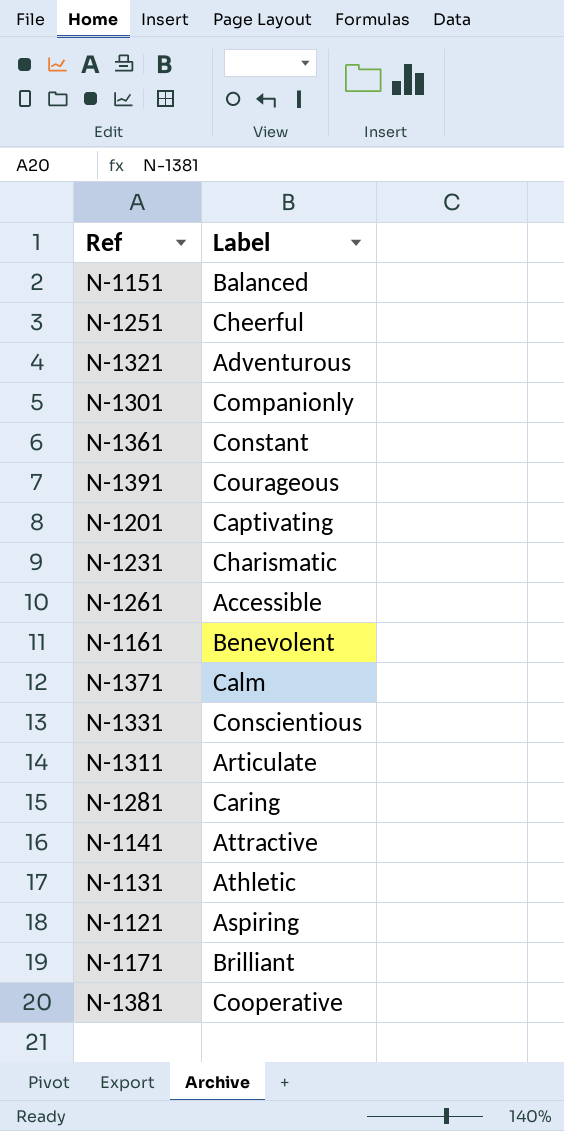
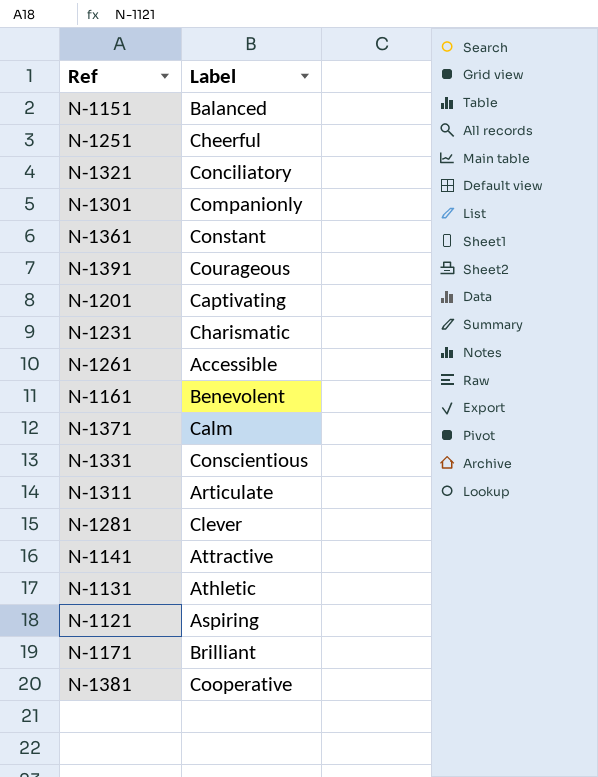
N-1321 | Label: Adventurous -> Conciliatory
N-1281 | Label: Caring -> Clever

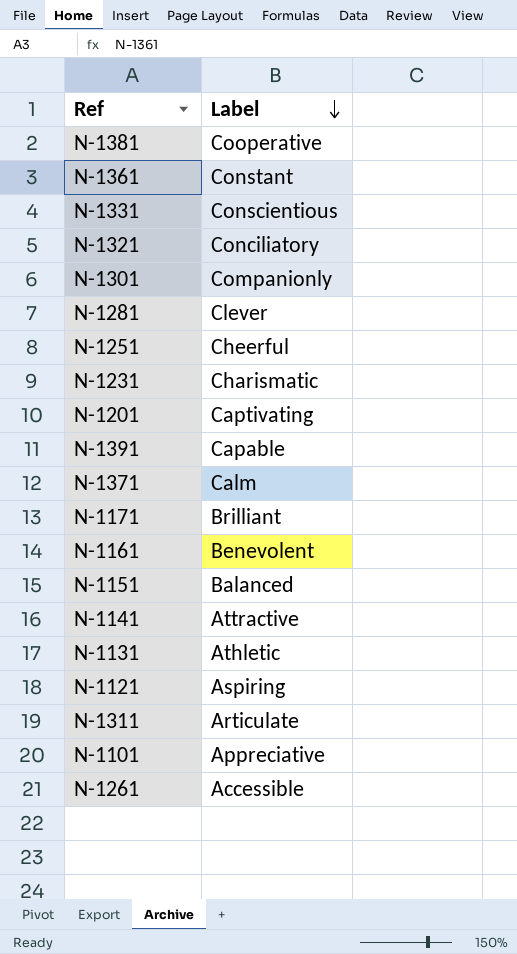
row order: none -> Label descending
N-1391 | Label: Courageous -> Capable
row N-1101: none -> Appreciative

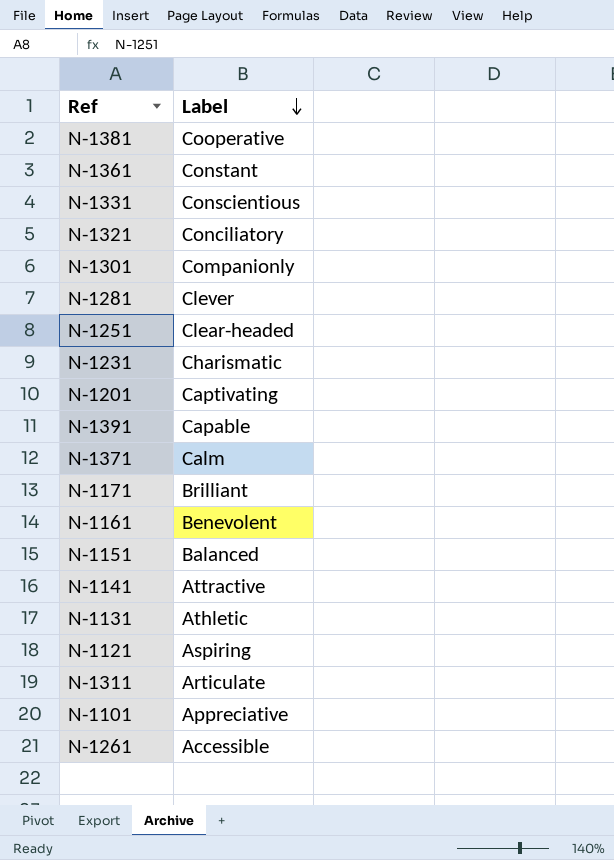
N-1251 | Label: Cheerful -> Clear-headed

